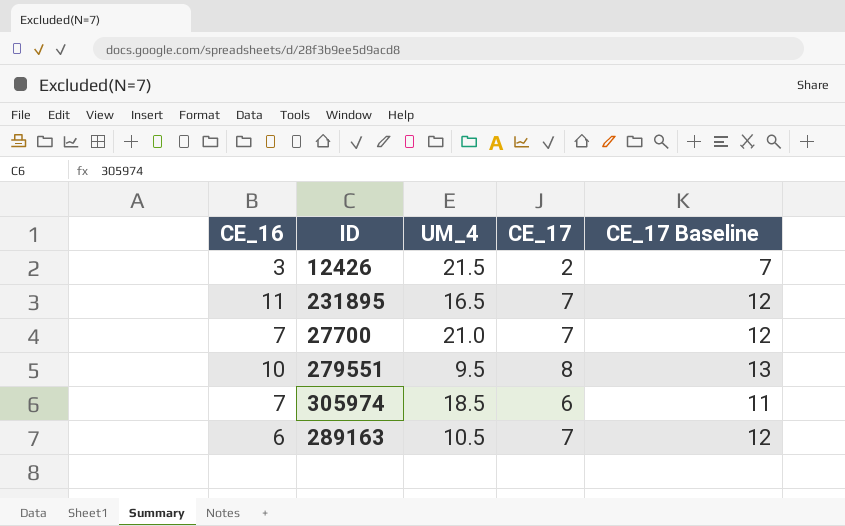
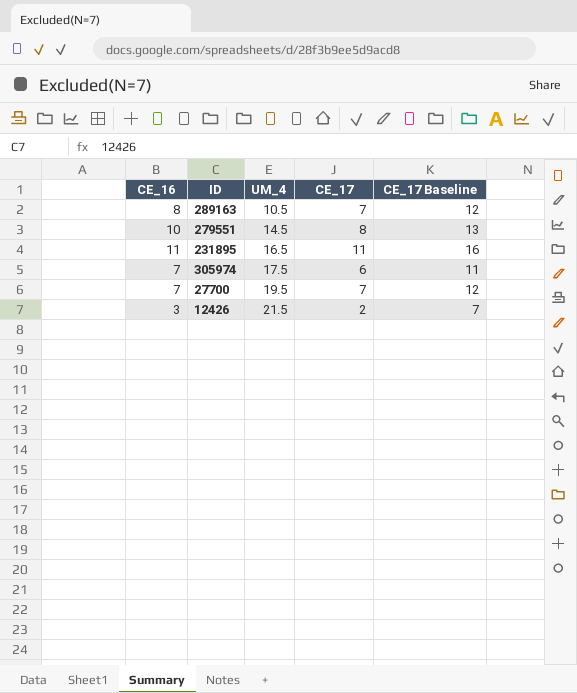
row order: none -> UM_4 ascending
289163 | CE_16: 6 -> 8
279551 | UM_4: 9.5 -> 14.5
231895 | CE_17: 7 -> 11
231895 | CE_17 Baseline: 12 -> 16
305974 | UM_4: 18.5 -> 17.5
27700 | UM_4: 21.0 -> 19.5

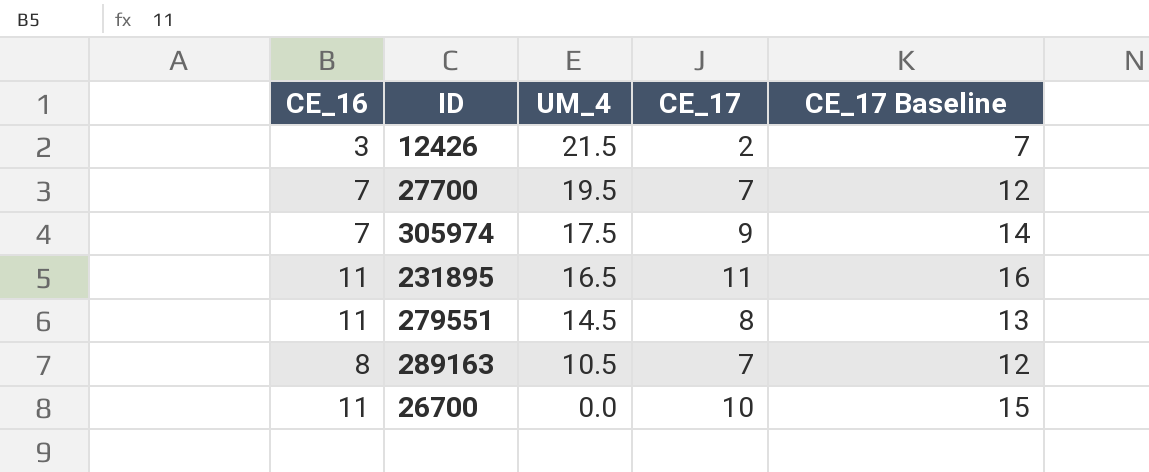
row order: UM_4 ascending -> UM_4 descending
305974 | CE_17: 6 -> 9
305974 | CE_17 Baseline: 11 -> 14
279551 | CE_16: 10 -> 11
row 26700: none -> 11 | 0.0 | 10 | 15

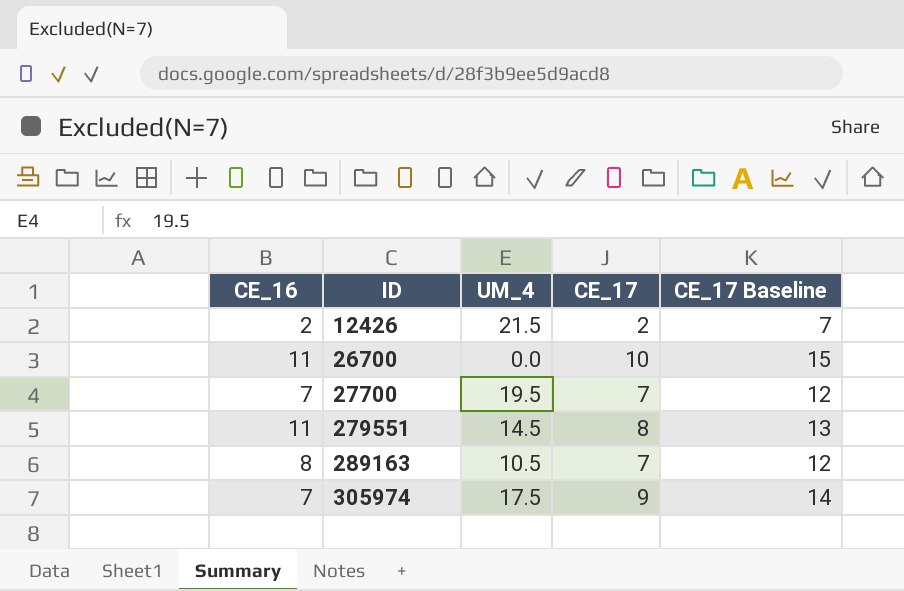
row order: UM_4 descending -> ID ascending
row 231895: 11 | 16.5 | 11 | 16 -> none
12426 | CE_16: 3 -> 2

